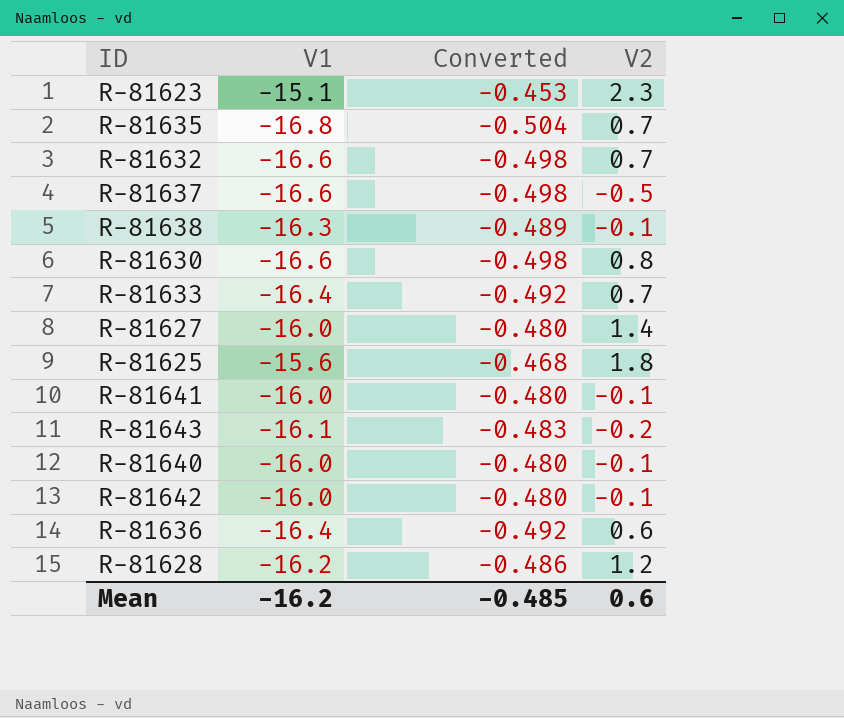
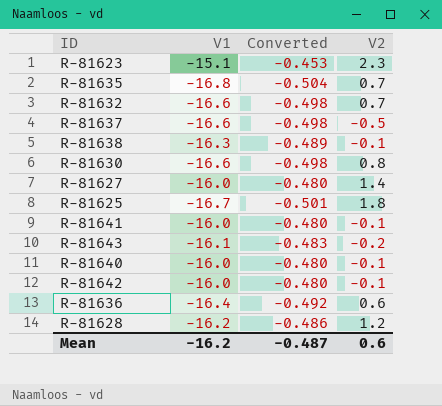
row R-81633: -16.4 | -0.492 | 0.7 -> none
R-81625 | V1: -15.6 -> -16.7
R-81625 | Converted: -0.468 -> -0.501
Mean | Converted: -0.485 -> -0.487

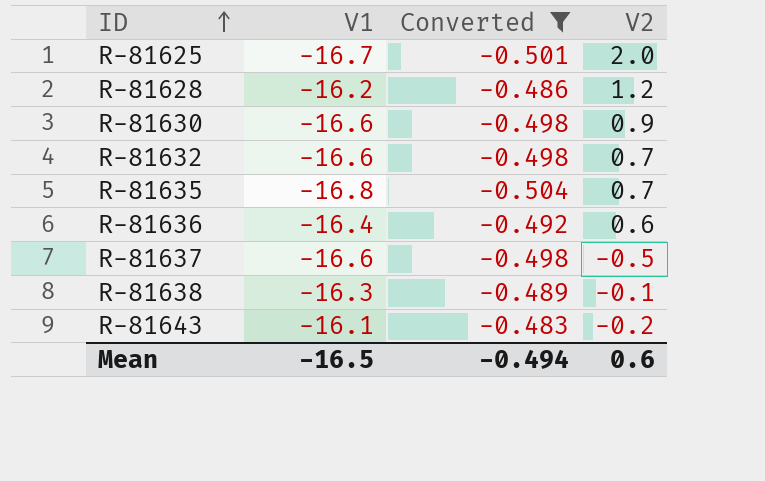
filter: none -> Converted <= -0.483
row order: none -> ID ascending
R-81625 | V2: 1.8 -> 2.0
R-81630 | V2: 0.8 -> 0.9
Mean | V1: -16.2 -> -16.5
Mean | Converted: -0.487 -> -0.494

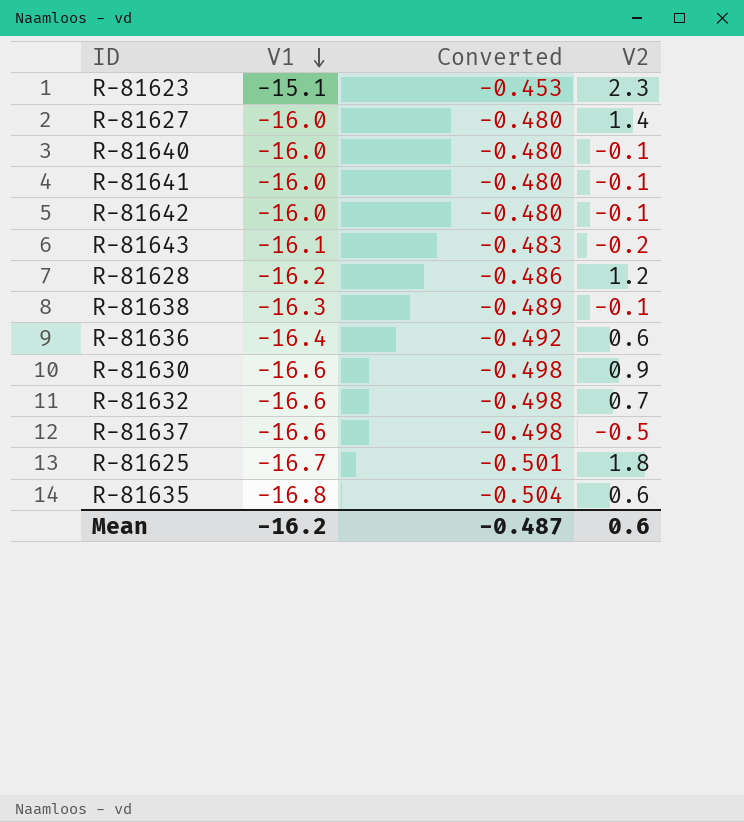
filter: Converted <= -0.483 -> none
row order: ID ascending -> V1 descending
R-81625 | V2: 2.0 -> 1.8
R-81635 | V2: 0.7 -> 0.6
Mean | V1: -16.5 -> -16.2
Mean | Converted: -0.494 -> -0.487

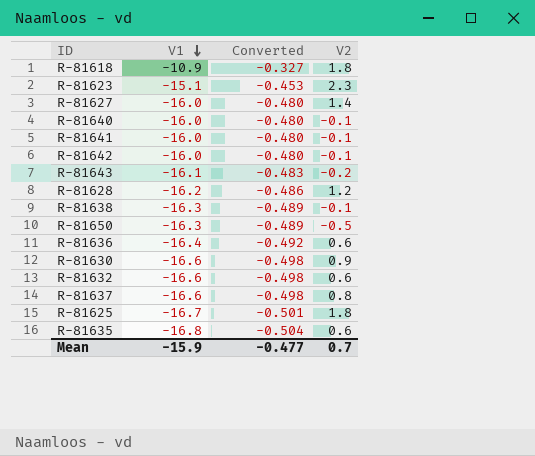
row R-81618: none -> -10.9 | -0.327 | 1.8
row R-81650: none -> -16.3 | -0.489 | -0.5
R-81632 | V2: 0.7 -> 0.6
R-81637 | V2: -0.5 -> 0.8
Mean | V1: -16.2 -> -15.9
Mean | Converted: -0.487 -> -0.477
Mean | V2: 0.6 -> 0.7

